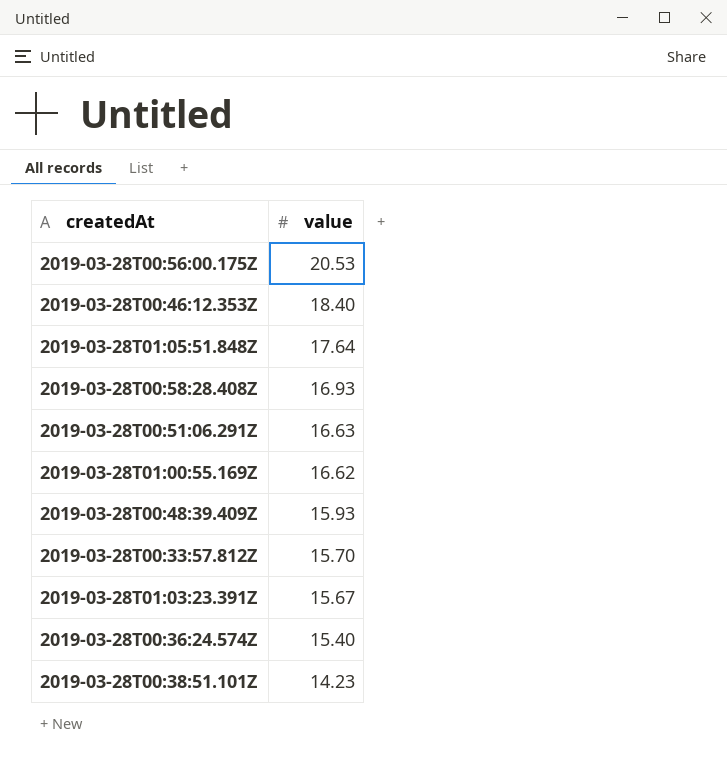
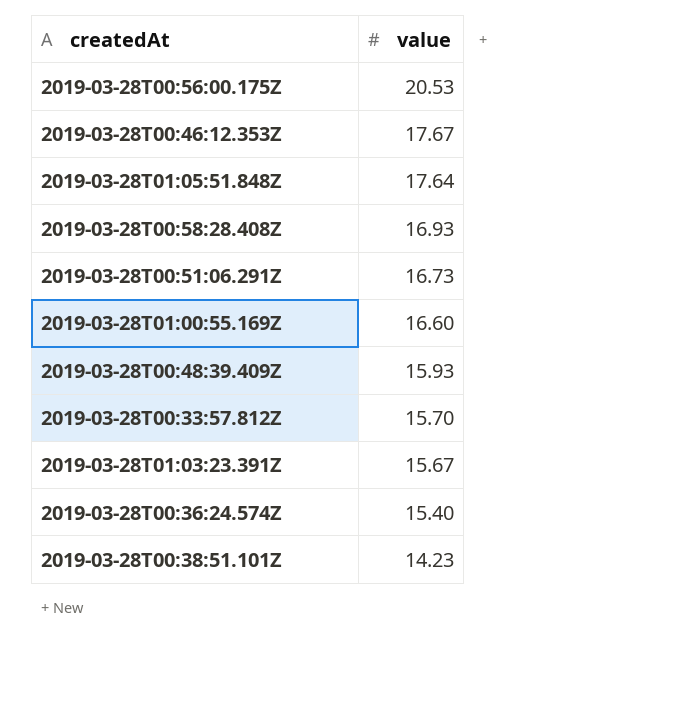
2019-03-28T00:46:12.353Z | value: 18.40 -> 17.67
2019-03-28T00:51:06.291Z | value: 16.63 -> 16.73
2019-03-28T01:00:55.169Z | value: 16.62 -> 16.60

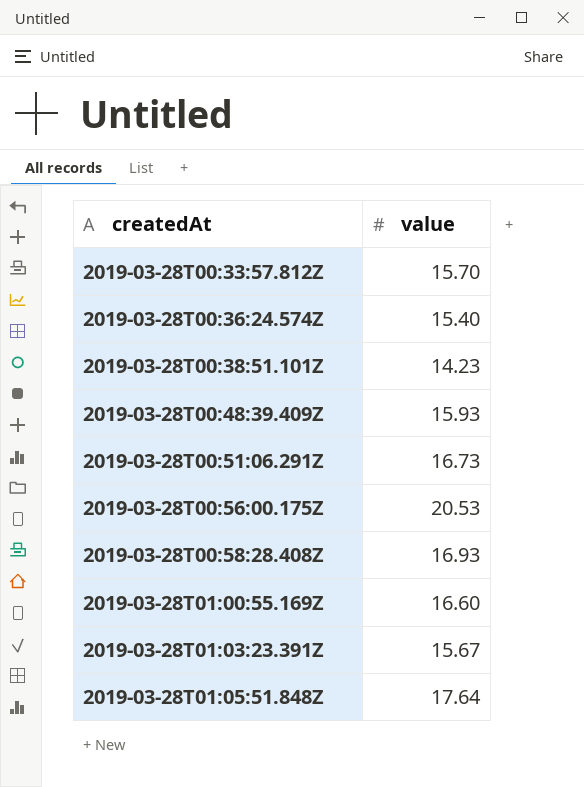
row order: value descending -> createdAt ascending
row 2019-03-28T00:46:12.353Z: 17.67 -> none

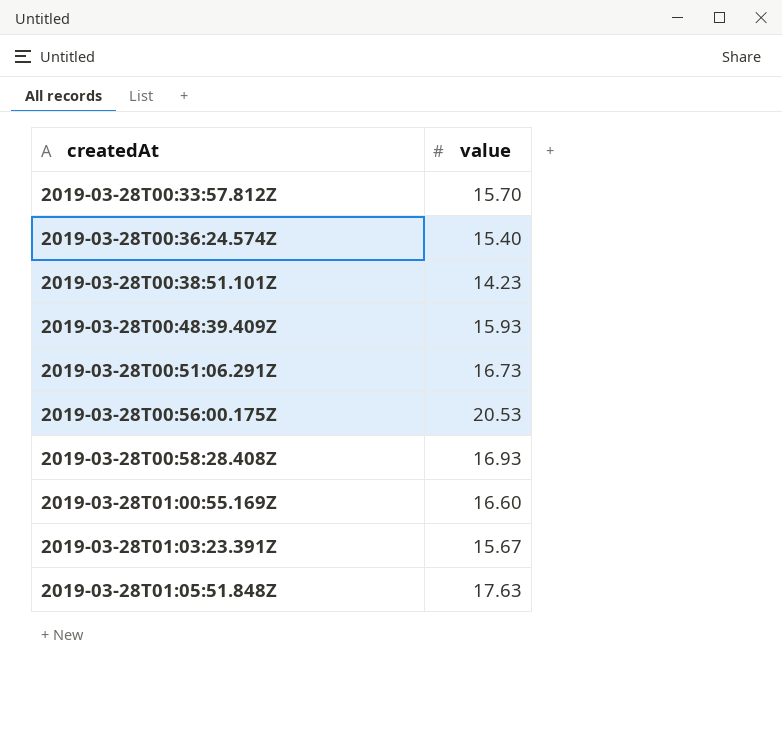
2019-03-28T01:05:51.848Z | value: 17.64 -> 17.63

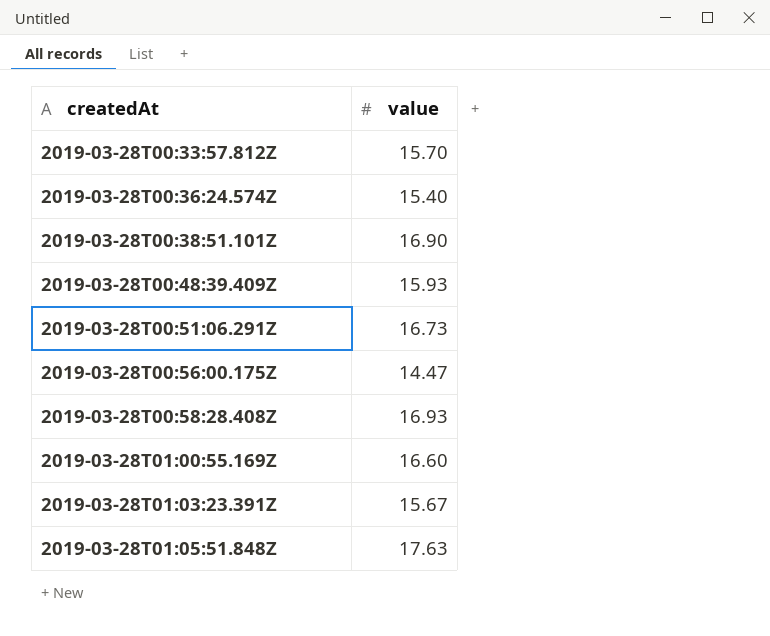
2019-03-28T00:38:51.101Z | value: 14.23 -> 16.90
2019-03-28T00:56:00.175Z | value: 20.53 -> 14.47

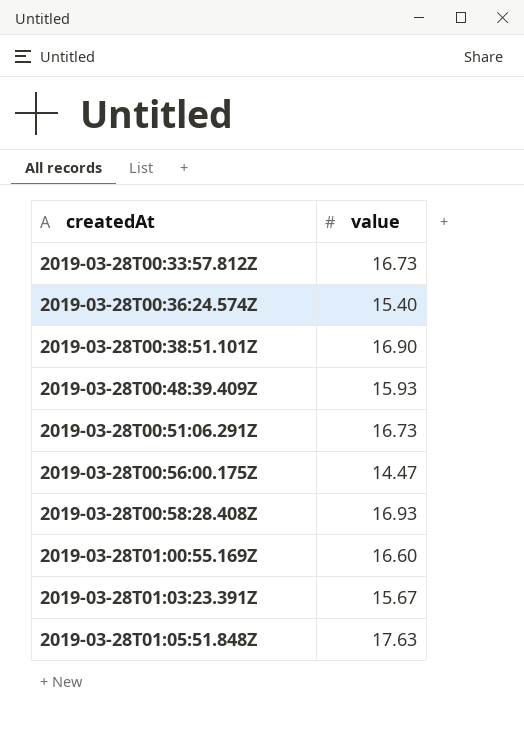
2019-03-28T00:33:57.812Z | value: 15.70 -> 16.73

